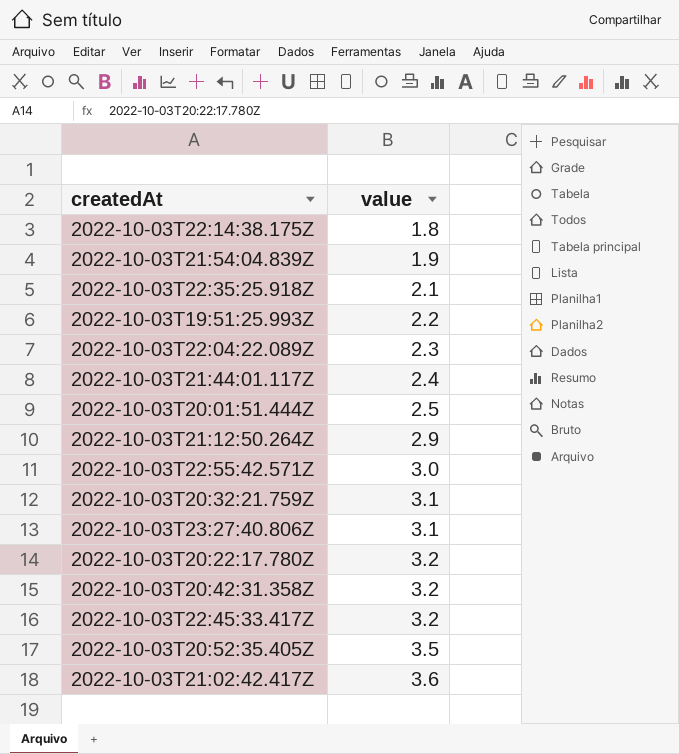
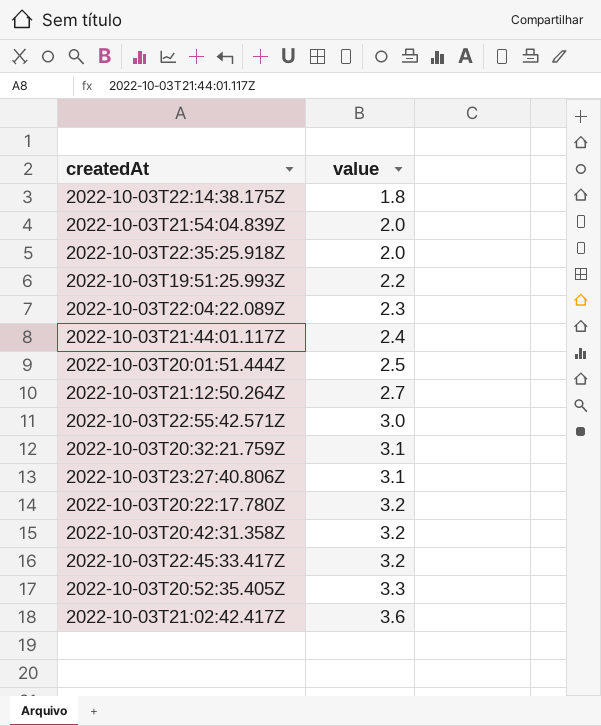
2022-10-03T21:54:04.839Z | value: 1.9 -> 2.0
2022-10-03T22:35:25.918Z | value: 2.1 -> 2.0
2022-10-03T21:12:50.264Z | value: 2.9 -> 2.7
2022-10-03T20:52:35.405Z | value: 3.5 -> 3.3

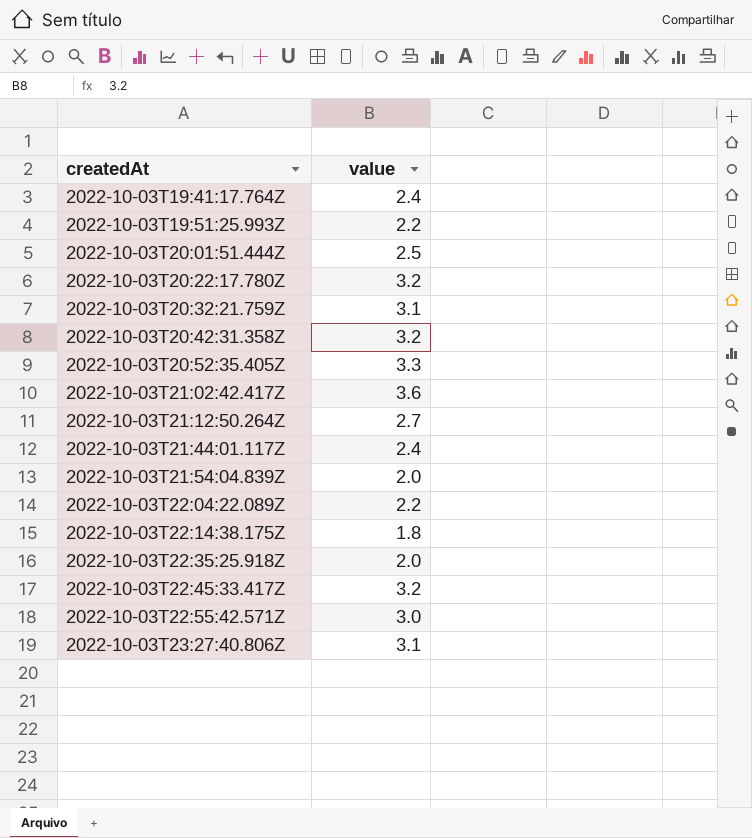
row order: value ascending -> createdAt ascending
row 2022-10-03T19:41:17.764Z: none -> 2.4
2022-10-03T22:04:22.089Z | value: 2.3 -> 2.2

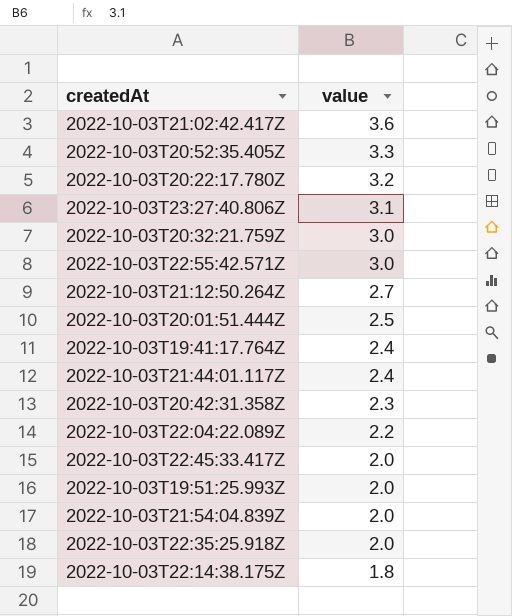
row order: createdAt ascending -> value descending
2022-10-03T20:32:21.759Z | value: 3.1 -> 3.0
2022-10-03T20:42:31.358Z | value: 3.2 -> 2.3
2022-10-03T22:45:33.417Z | value: 3.2 -> 2.0
2022-10-03T19:51:25.993Z | value: 2.2 -> 2.0

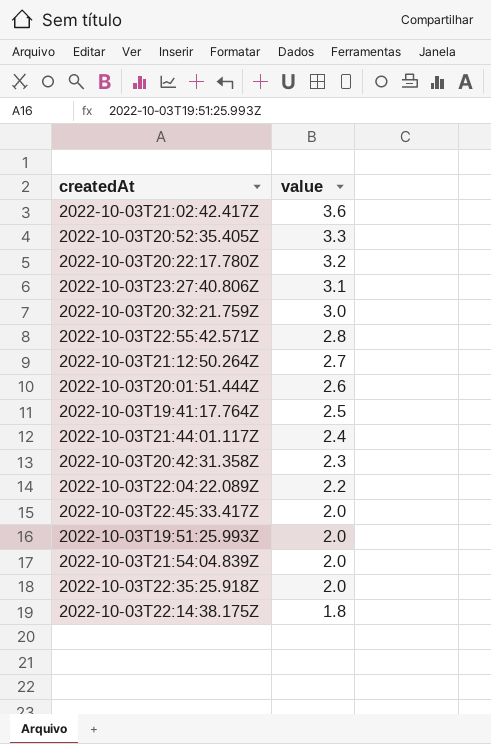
2022-10-03T22:55:42.571Z | value: 3.0 -> 2.8
2022-10-03T20:01:51.444Z | value: 2.5 -> 2.6
2022-10-03T19:41:17.764Z | value: 2.4 -> 2.5

